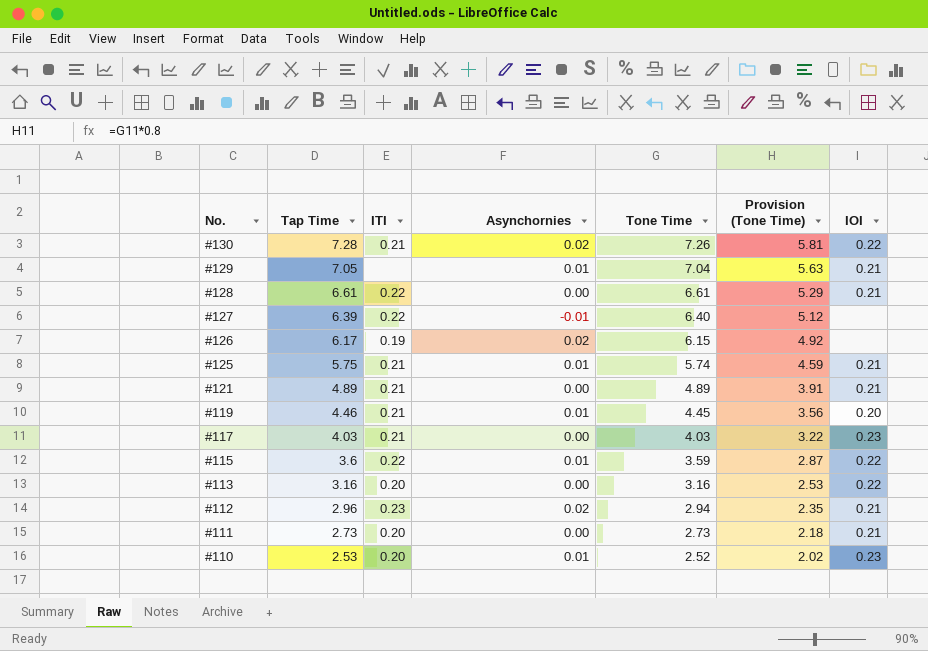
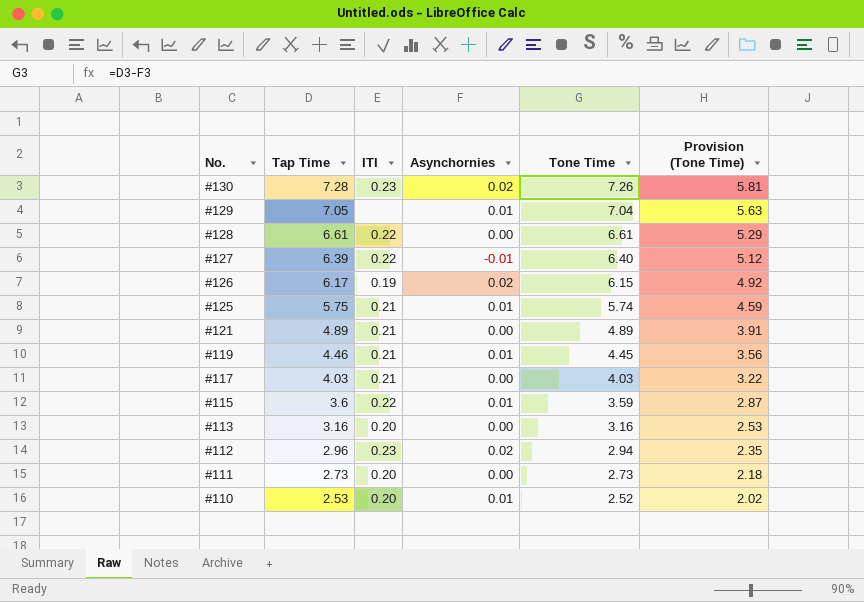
column IOI | position: 7 -> none
#130 | ITI: 0.21 -> 0.23

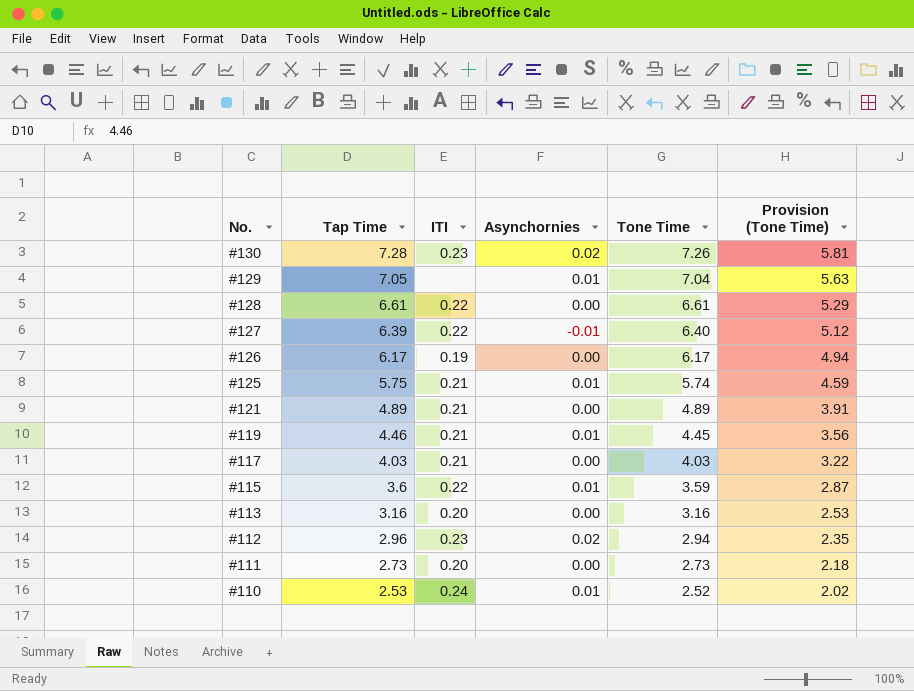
#126 | Asynchornies: 0.02 -> 0.00
#126 | Tone Time: 6.15 -> 6.17
#126 | Provision (Tone Time): 4.92 -> 4.94
#110 | ITI: 0.20 -> 0.24

